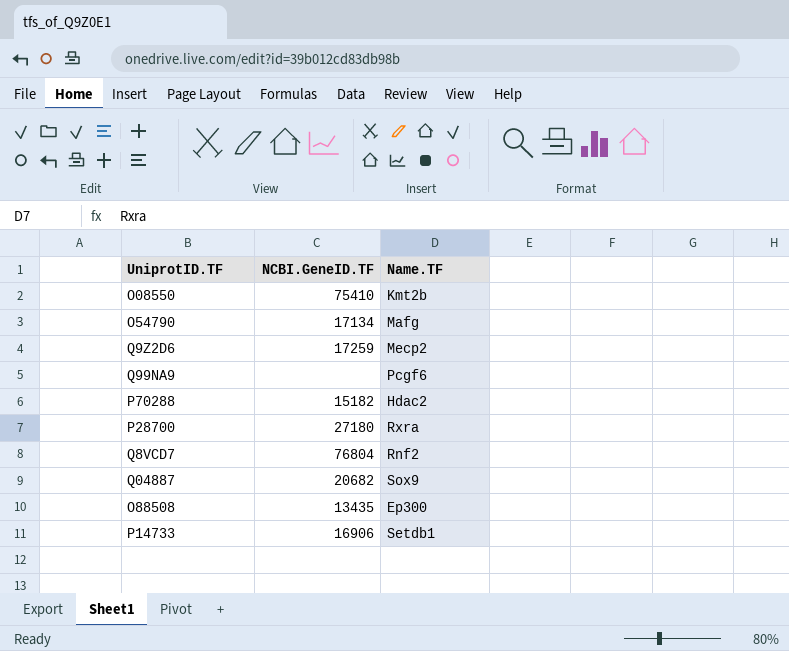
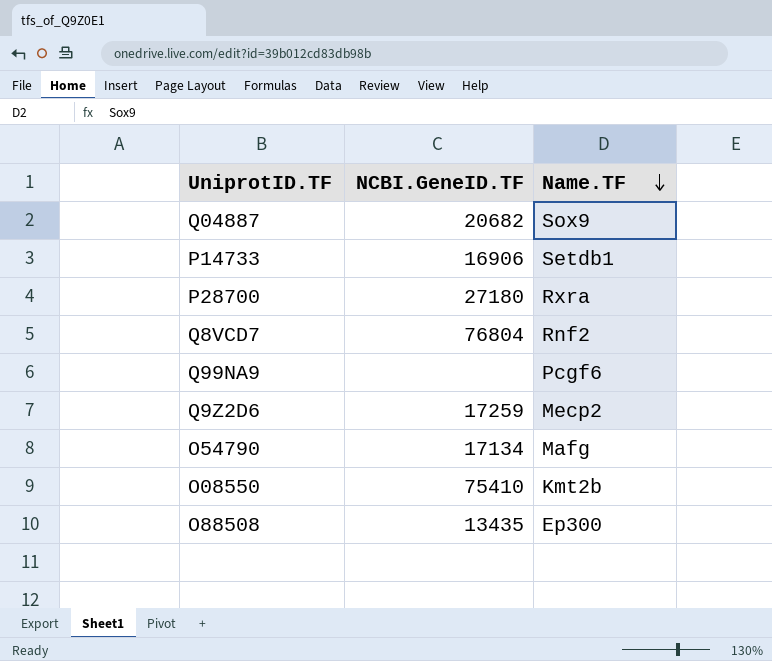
row order: none -> Name.TF descending
row P70288: 15182 | Hdac2 -> none

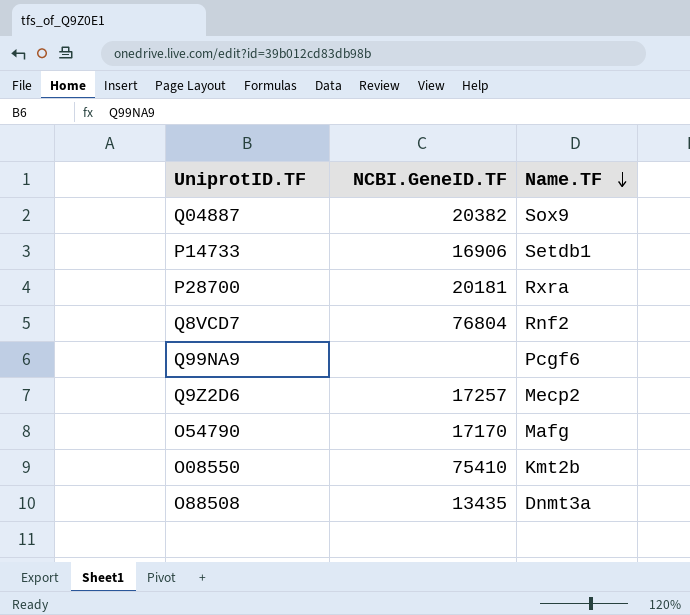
Q04887 | NCBI.GeneID.TF: 20682 -> 20382
P28700 | NCBI.GeneID.TF: 27180 -> 20181
Q9Z2D6 | NCBI.GeneID.TF: 17259 -> 17257
O54790 | NCBI.GeneID.TF: 17134 -> 17170
O88508 | Name.TF: Ep300 -> Dnmt3a

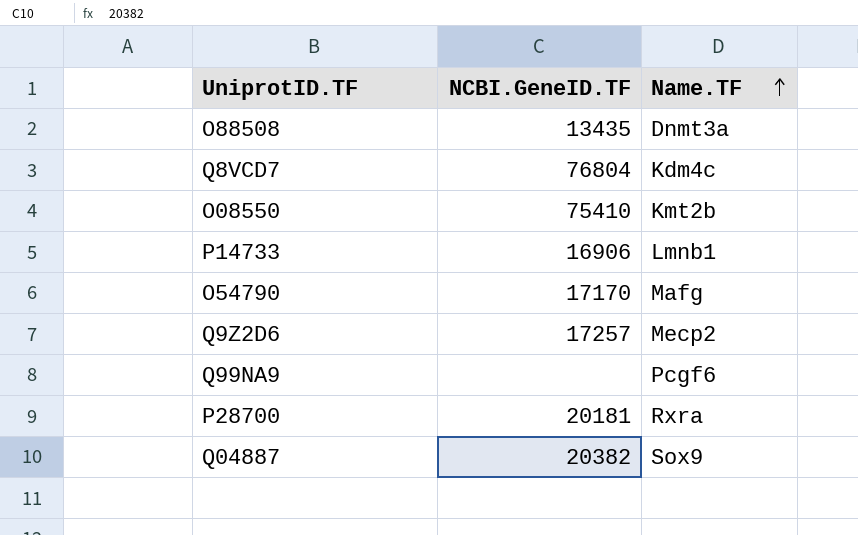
row order: Name.TF descending -> Name.TF ascending
Q8VCD7 | Name.TF: Rnf2 -> Kdm4c
P14733 | Name.TF: Setdb1 -> Lmnb1

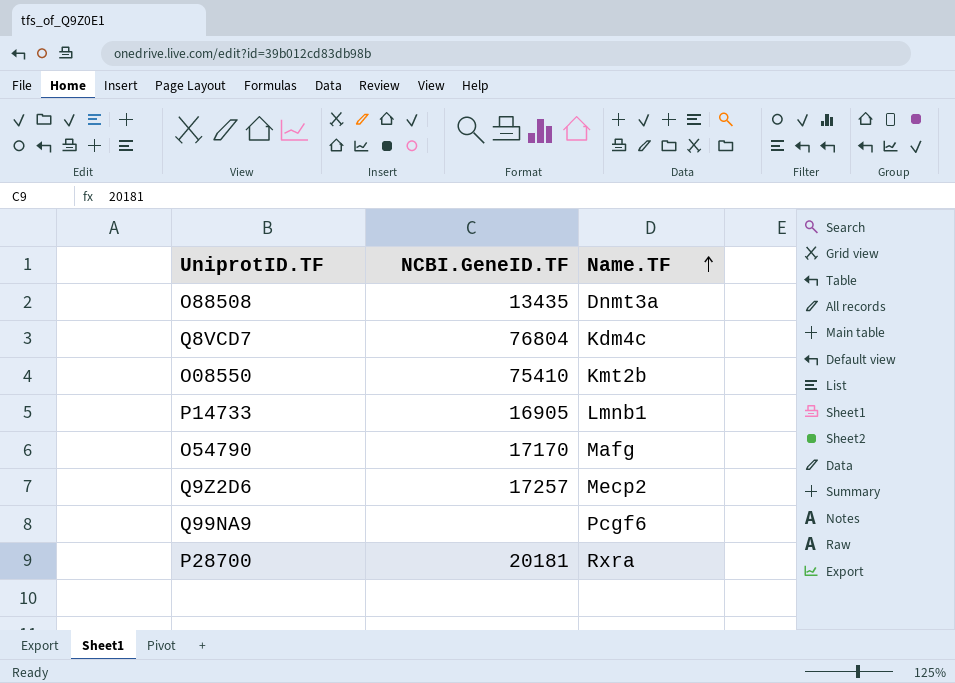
row Q04887: 20382 | Sox9 -> none
P14733 | NCBI.GeneID.TF: 16906 -> 16905

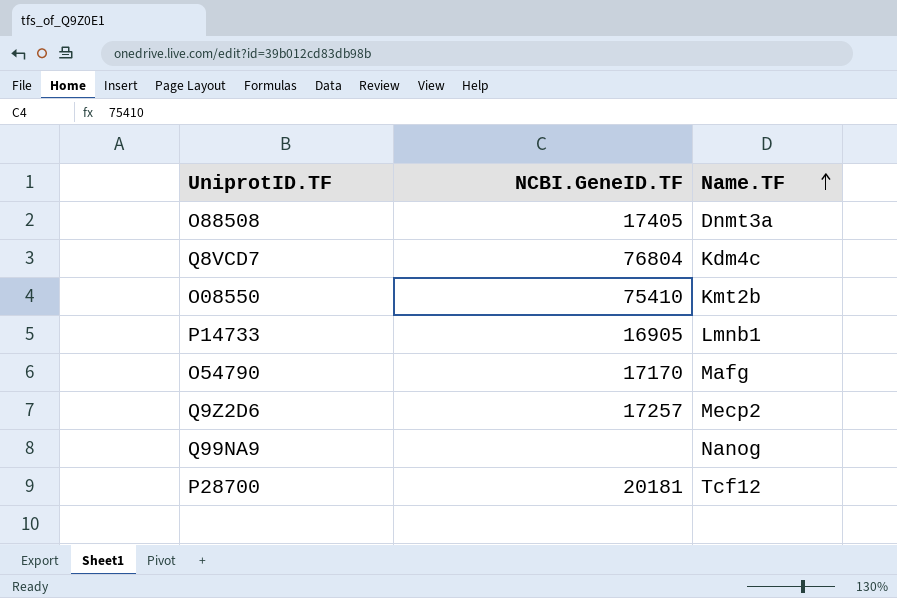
O88508 | NCBI.GeneID.TF: 13435 -> 17405
Q99NA9 | Name.TF: Pcgf6 -> Nanog
P28700 | Name.TF: Rxra -> Tcf12

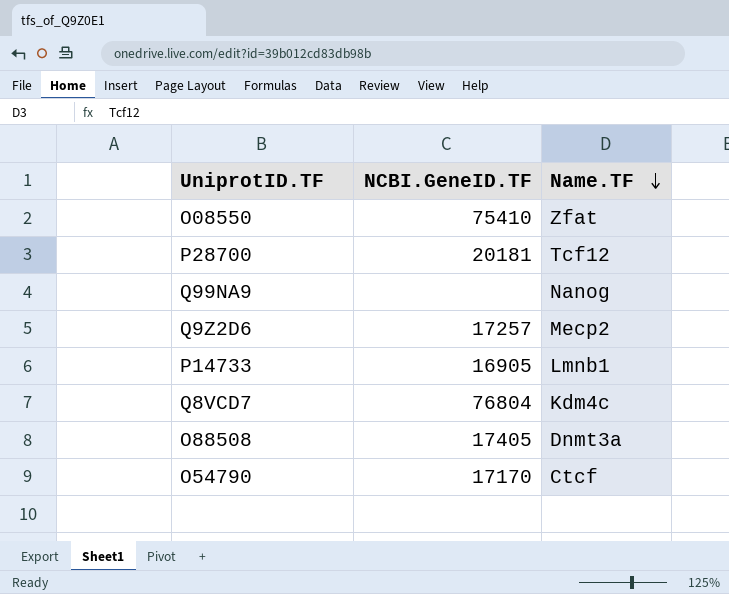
row order: Name.TF ascending -> Name.TF descending
O08550 | Name.TF: Kmt2b -> Zfat
O54790 | Name.TF: Mafg -> Ctcf

